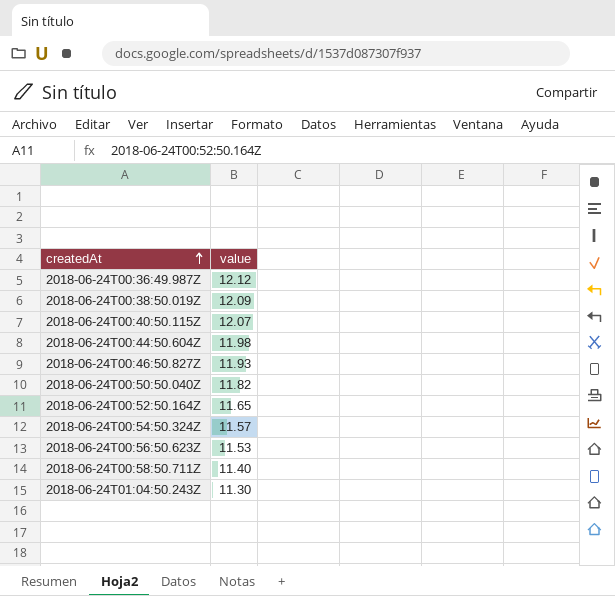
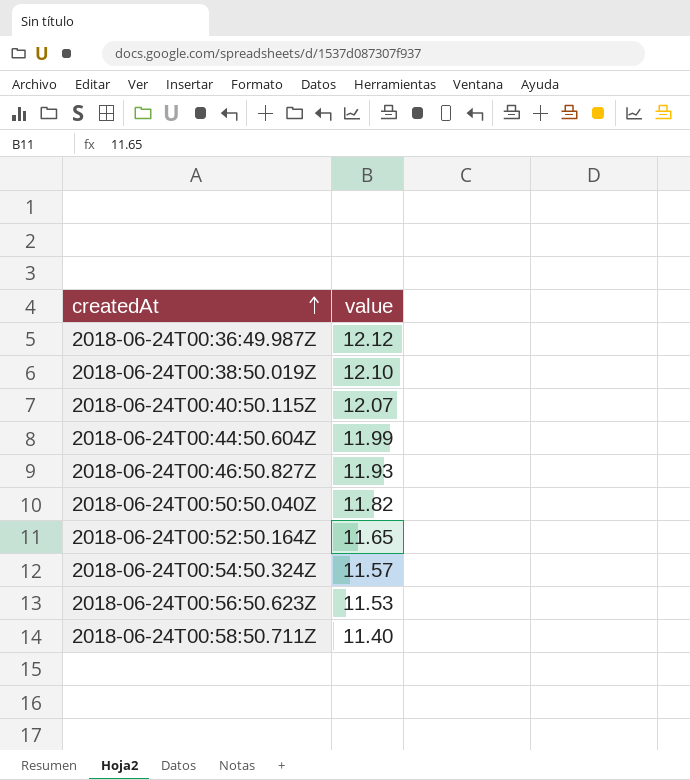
row 2018-06-24T01:04:50.243Z: 11.30 -> none
2018-06-24T00:38:50.019Z | value: 12.09 -> 12.10
2018-06-24T00:44:50.604Z | value: 11.98 -> 11.99

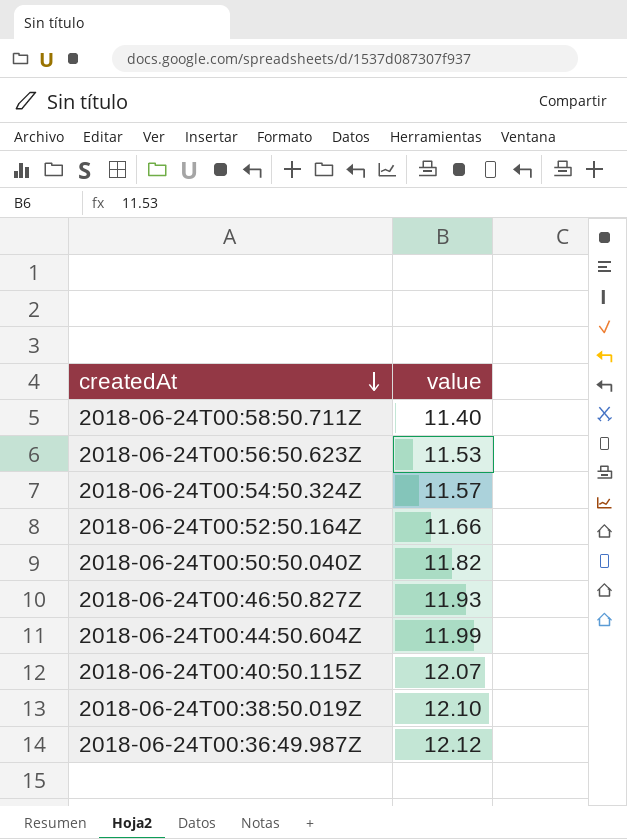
row order: createdAt ascending -> createdAt descending
2018-06-24T00:52:50.164Z | value: 11.65 -> 11.66

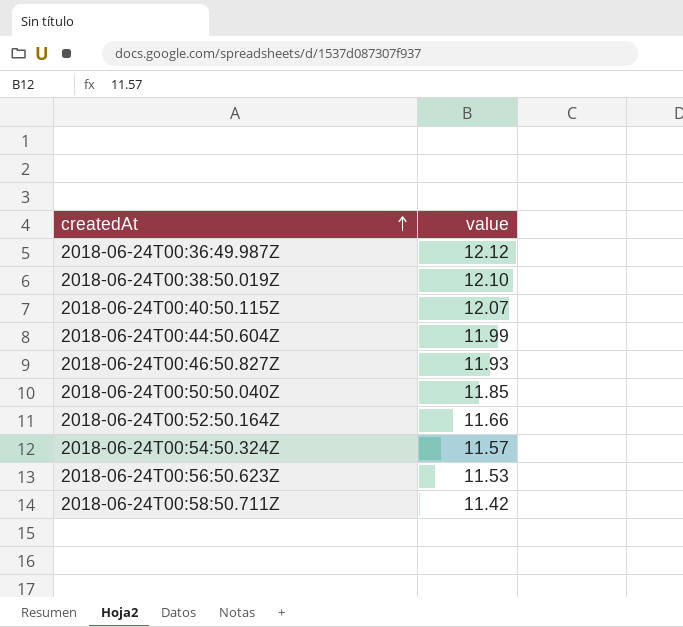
row order: createdAt descending -> createdAt ascending
2018-06-24T00:50:50.040Z | value: 11.82 -> 11.85
2018-06-24T00:58:50.711Z | value: 11.40 -> 11.42

